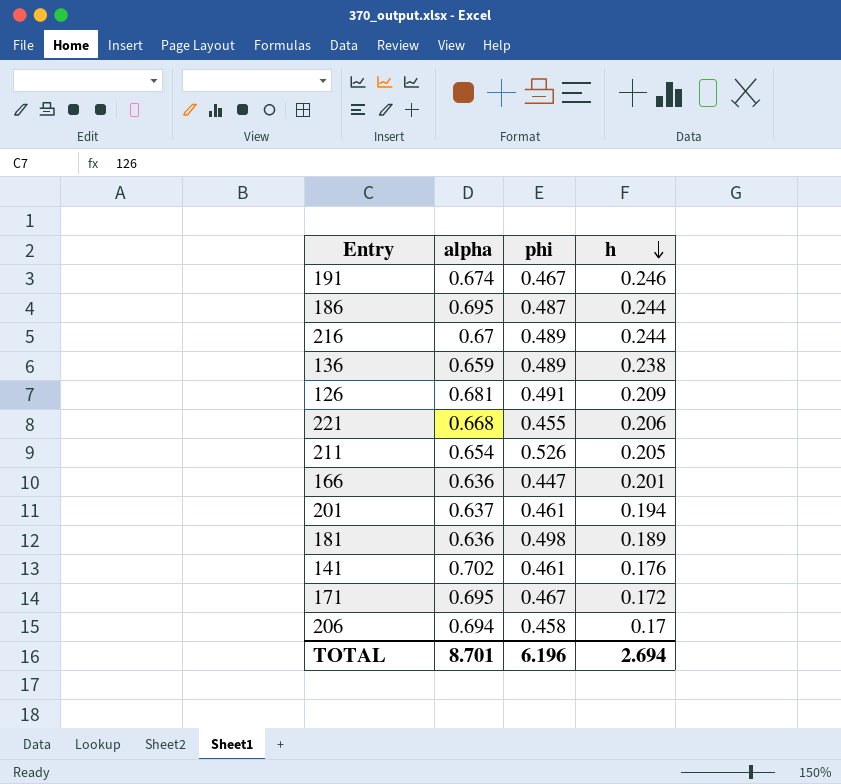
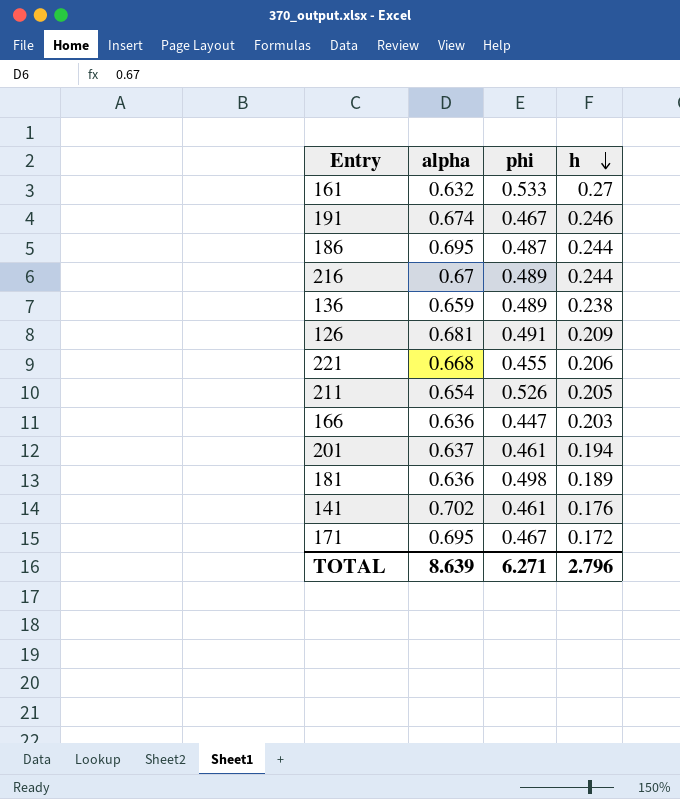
row 206: 0.694 | 0.458 | 0.17 -> none
row 161: none -> 0.632 | 0.533 | 0.27
166 | h: 0.201 -> 0.203
TOTAL | alpha: 8.701 -> 8.639
TOTAL | phi: 6.196 -> 6.271
TOTAL | h: 2.694 -> 2.796

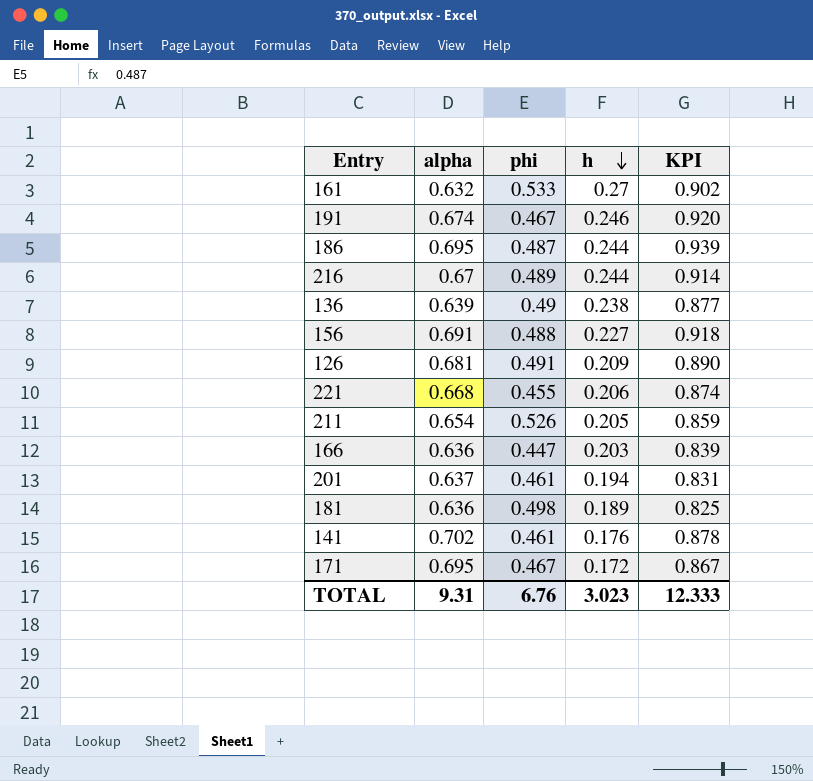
column KPI | formula: none -> [alpha] + [h]
136 | alpha: 0.659 -> 0.639
136 | phi: 0.489 -> 0.49
row 156: none -> 0.691 | 0.488 | 0.227 | 0.918
TOTAL | alpha: 8.639 -> 9.31
TOTAL | phi: 6.271 -> 6.76
TOTAL | h: 2.796 -> 3.023

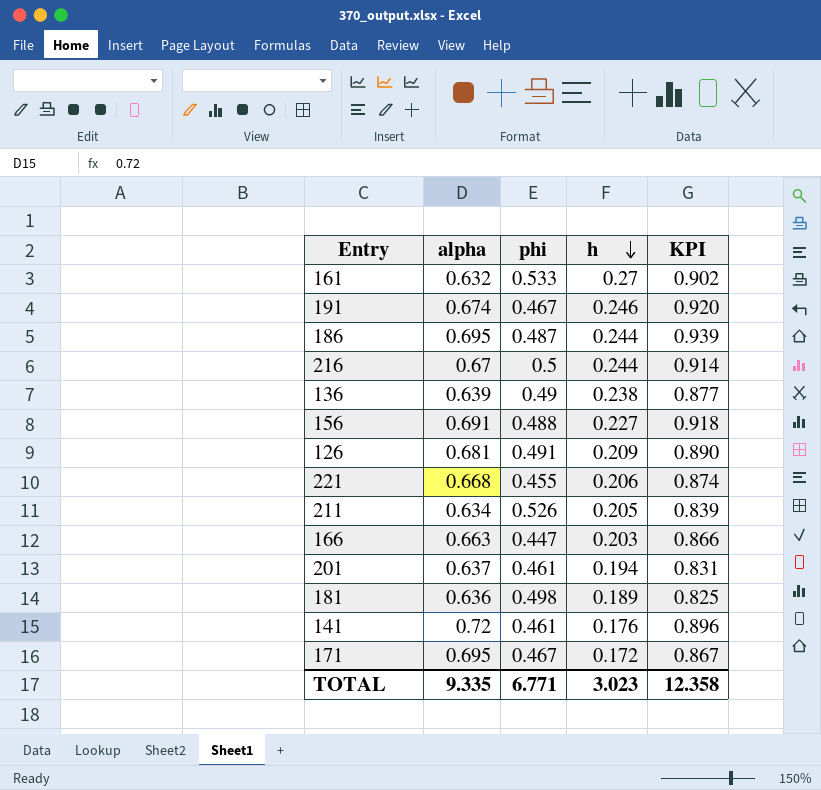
216 | phi: 0.489 -> 0.5
211 | alpha: 0.654 -> 0.634
211 | KPI: 0.859 -> 0.839
166 | alpha: 0.636 -> 0.663
166 | KPI: 0.839 -> 0.866
141 | alpha: 0.702 -> 0.72
141 | KPI: 0.878 -> 0.896
TOTAL | alpha: 9.31 -> 9.335
TOTAL | phi: 6.76 -> 6.771
TOTAL | KPI: 12.333 -> 12.358

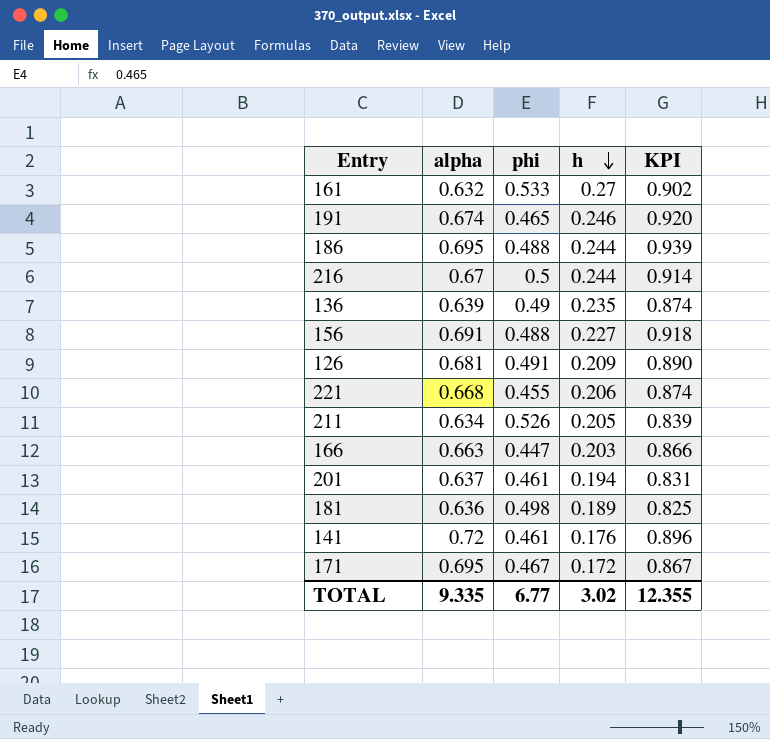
191 | phi: 0.467 -> 0.465
186 | phi: 0.487 -> 0.488
136 | h: 0.238 -> 0.235
136 | KPI: 0.877 -> 0.874
TOTAL | phi: 6.771 -> 6.77
TOTAL | h: 3.023 -> 3.02
TOTAL | KPI: 12.358 -> 12.355

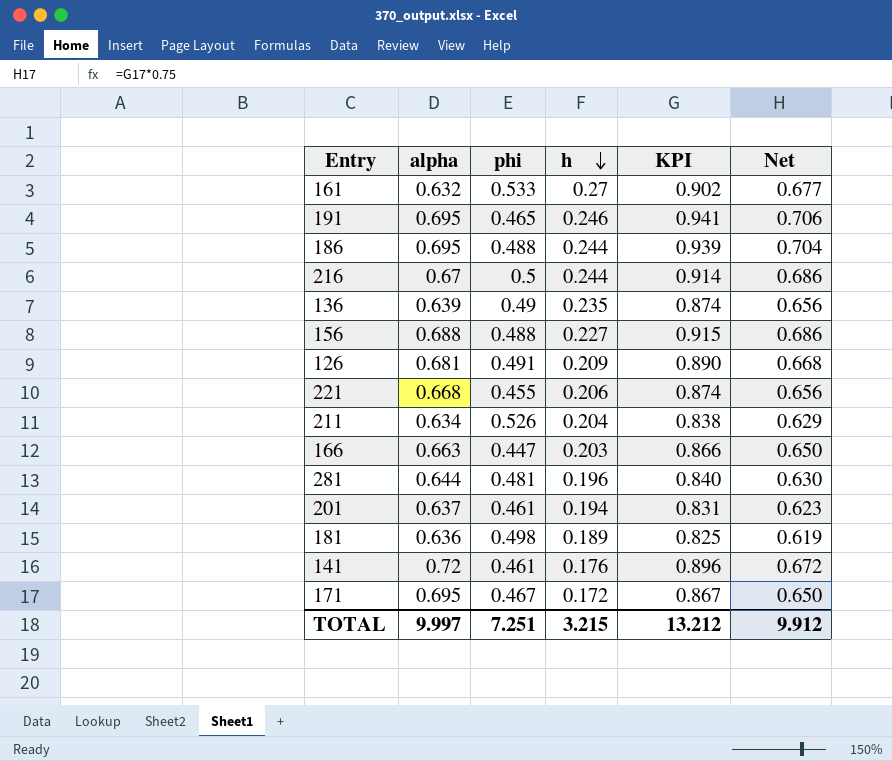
column Net | formula: none -> [KPI] * 0.75
191 | alpha: 0.674 -> 0.695
191 | KPI: 0.920 -> 0.941
156 | alpha: 0.691 -> 0.688
156 | KPI: 0.918 -> 0.915
211 | h: 0.205 -> 0.204
211 | KPI: 0.839 -> 0.838
row 281: none -> 0.644 | 0.481 | 0.196 | 0.840 | 0.630
TOTAL | alpha: 9.335 -> 9.997
TOTAL | phi: 6.77 -> 7.251
TOTAL | h: 3.02 -> 3.215
TOTAL | KPI: 12.355 -> 13.212

